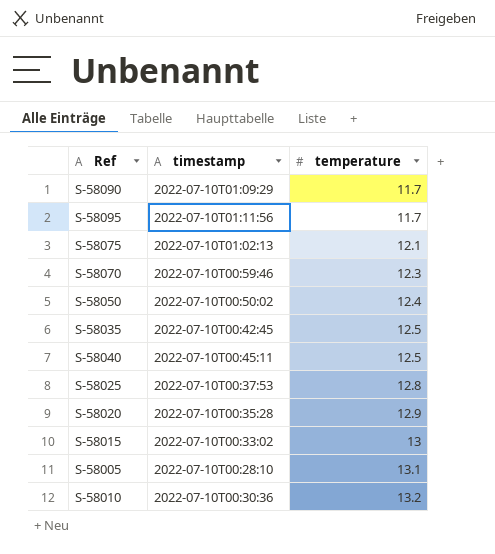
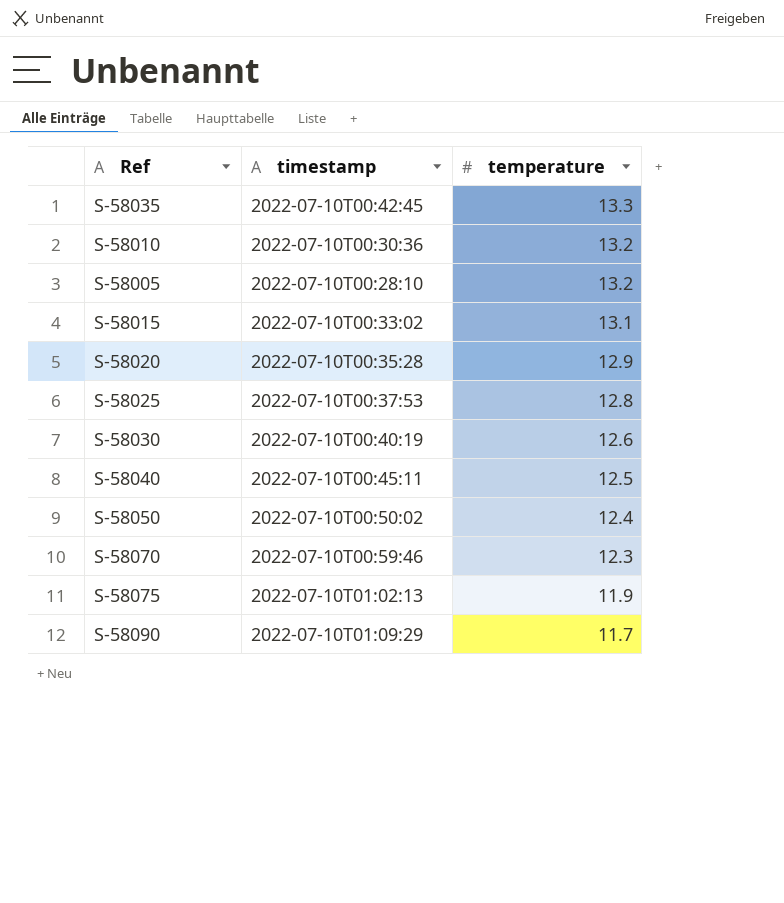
row order: temperature ascending -> temperature descending
row S-58095: 2022-07-10T01:11:56 | 11.7 -> none
S-58035 | temperature: 12.5 -> 13.3
S-58005 | temperature: 13.1 -> 13.2
S-58015 | temperature: 13 -> 13.1
row S-58030: none -> 2022-07-10T00:40:19 | 12.6
S-58075 | temperature: 12.1 -> 11.9

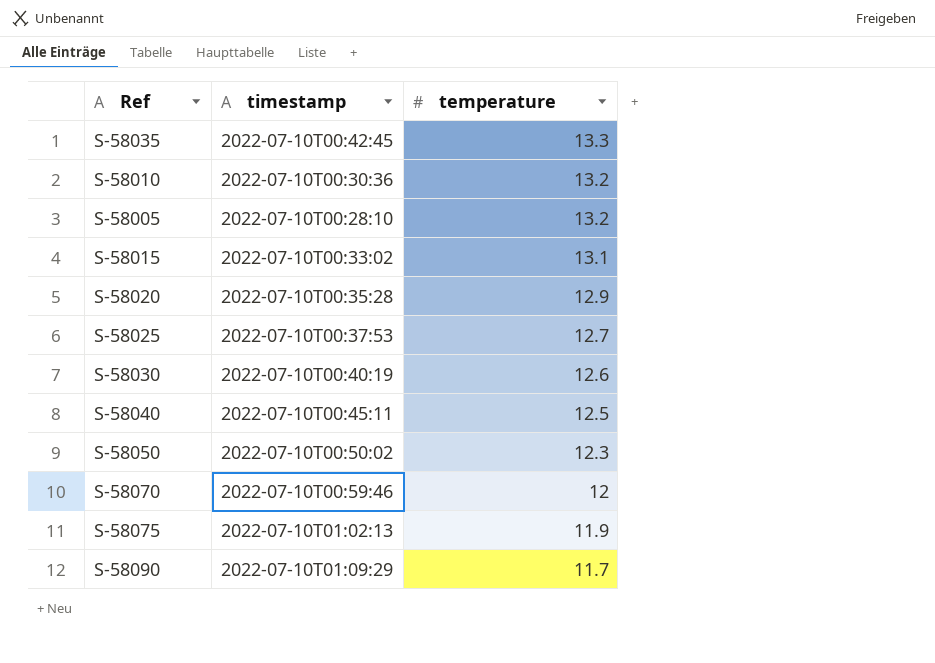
S-58025 | temperature: 12.8 -> 12.7
S-58050 | temperature: 12.4 -> 12.3
S-58070 | temperature: 12.3 -> 12

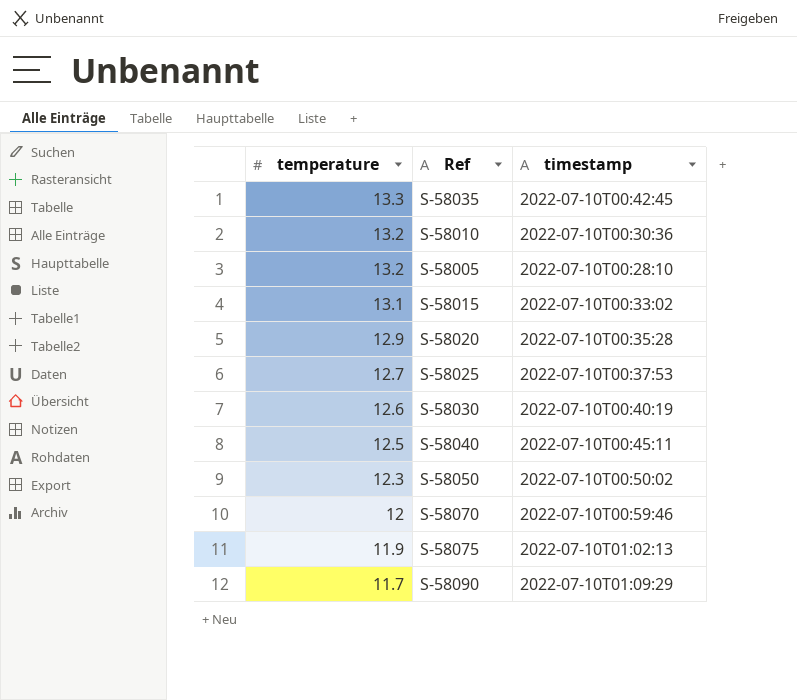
column temperature | position: 3 -> 1

